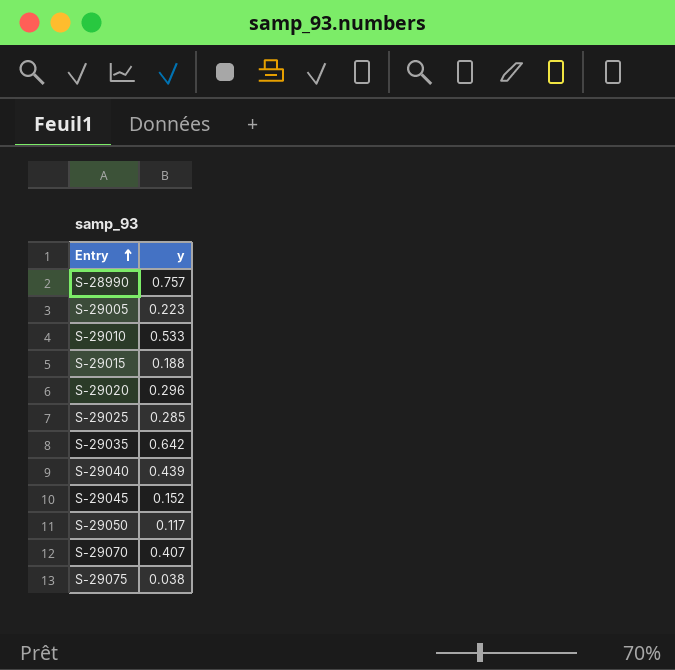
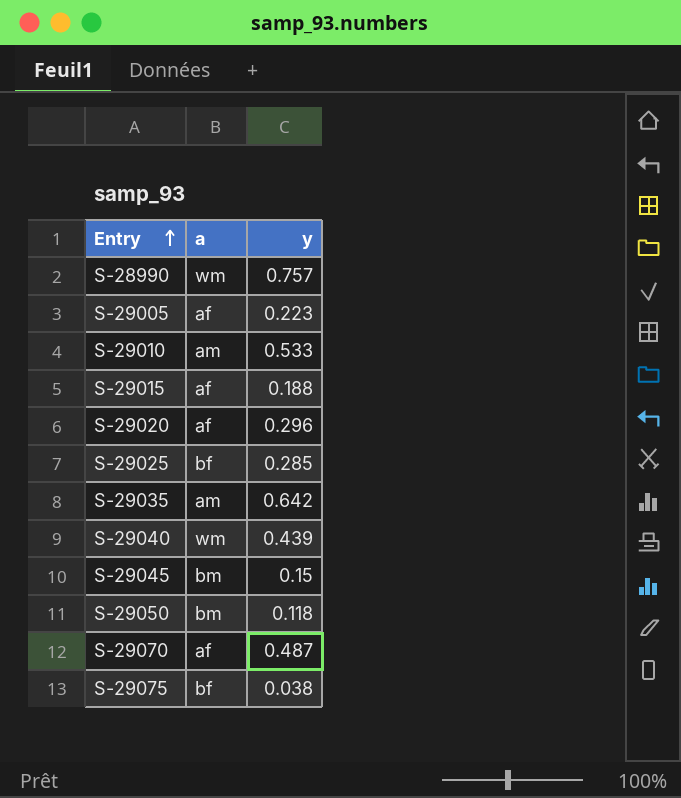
column a | position: none -> 2
S-29045 | y: 0.152 -> 0.15
S-29050 | y: 0.117 -> 0.118
S-29070 | y: 0.407 -> 0.487

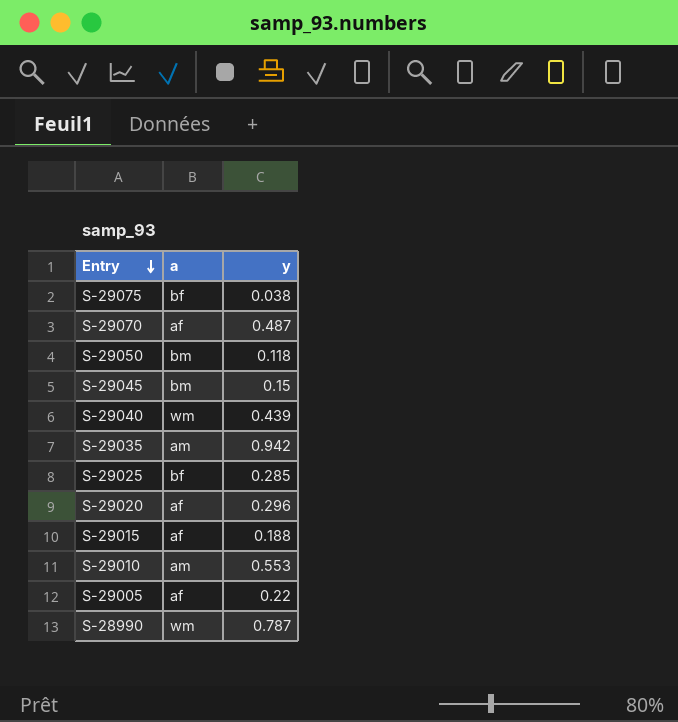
row order: Entry ascending -> Entry descending
S-29035 | y: 0.642 -> 0.942
S-29010 | y: 0.533 -> 0.553
S-29005 | y: 0.223 -> 0.22
S-28990 | y: 0.757 -> 0.787

